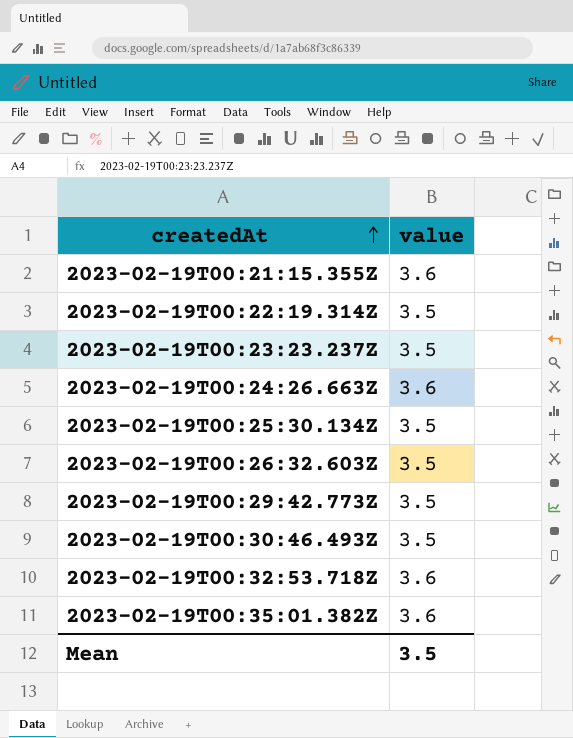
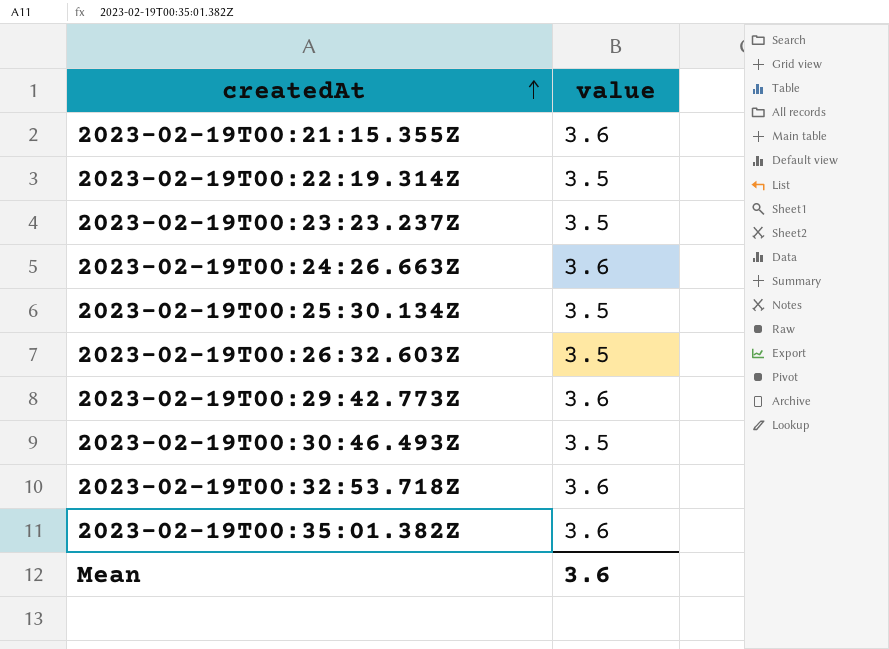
2023-02-19T00:29:42.773Z | value: 3.5 -> 3.6
Mean | value: 3.5 -> 3.6

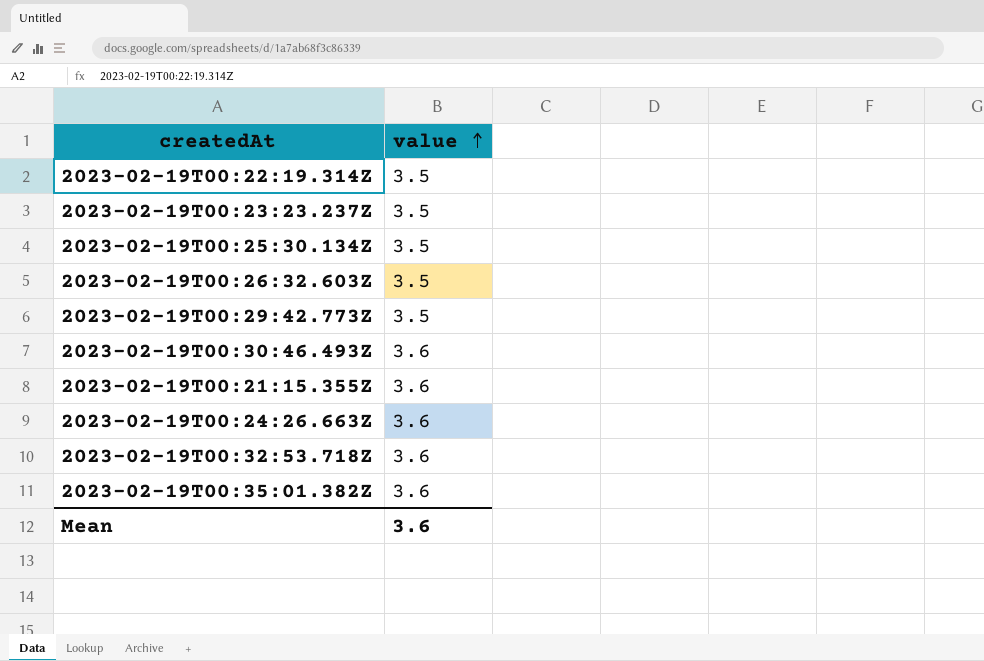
row order: createdAt ascending -> value ascending
2023-02-19T00:29:42.773Z | value: 3.6 -> 3.5
2023-02-19T00:30:46.493Z | value: 3.5 -> 3.6

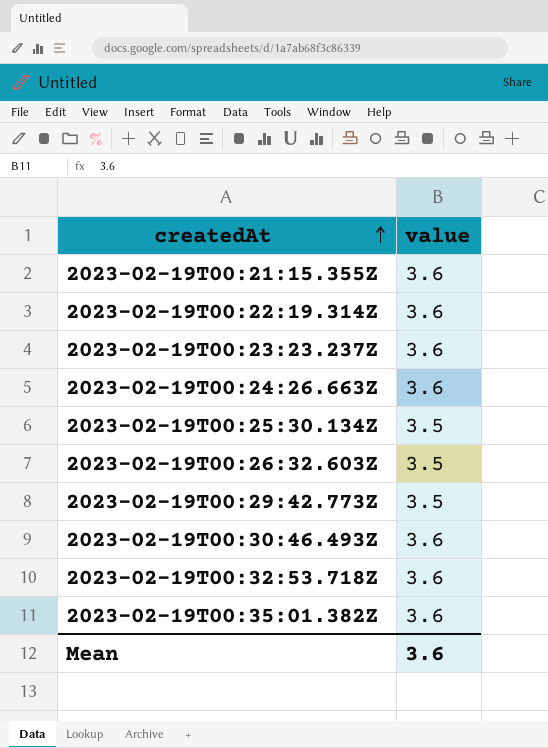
row order: value ascending -> createdAt ascending
2023-02-19T00:22:19.314Z | value: 3.5 -> 3.6
2023-02-19T00:23:23.237Z | value: 3.5 -> 3.6

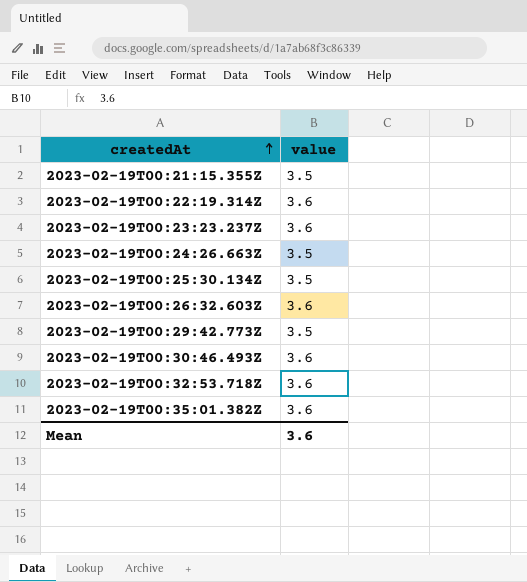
2023-02-19T00:21:15.355Z | value: 3.6 -> 3.5
2023-02-19T00:24:26.663Z | value: 3.6 -> 3.5
2023-02-19T00:26:32.603Z | value: 3.5 -> 3.6

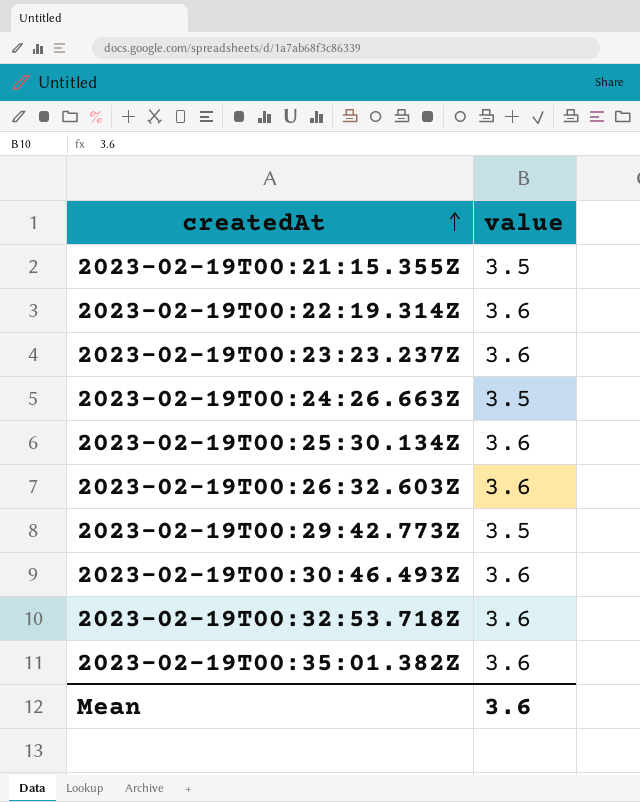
2023-02-19T00:25:30.134Z | value: 3.5 -> 3.6

